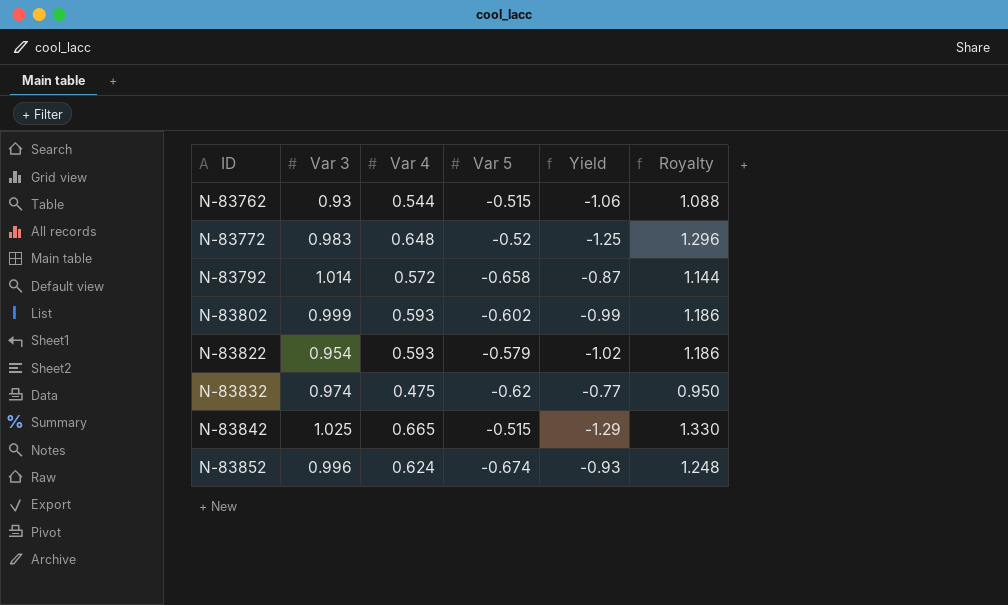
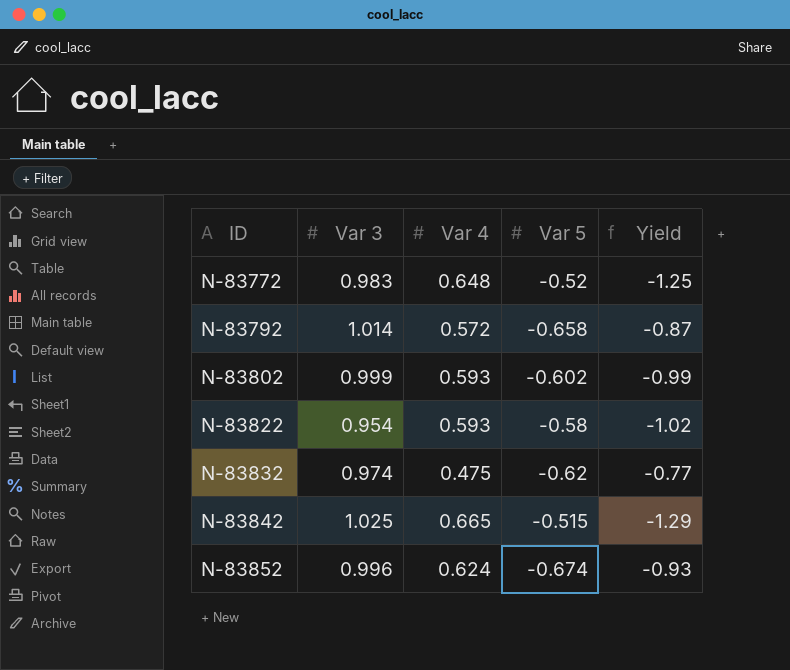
column Royalty | formula: [Var 4] * 2 -> none
row N-83762: 0.93 | 0.544 | -0.515 | -1.06 | 1.088 -> none
N-83822 | Var 5: -0.579 -> -0.58

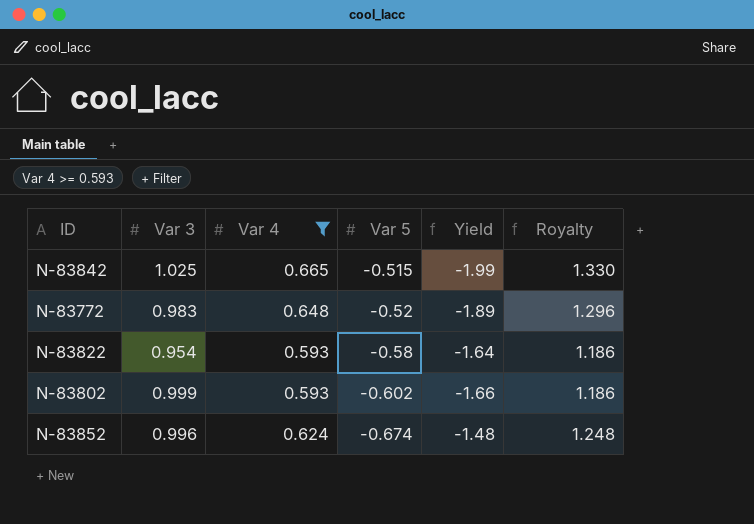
filter: none -> Var 4 >= 0.593
row order: ID ascending -> Var 5 descending
column Yield | formula: [Var 4] / [Var 5] -> [Var 3] / [Var 5]
column Royalty | formula: none -> [Var 4] * 2

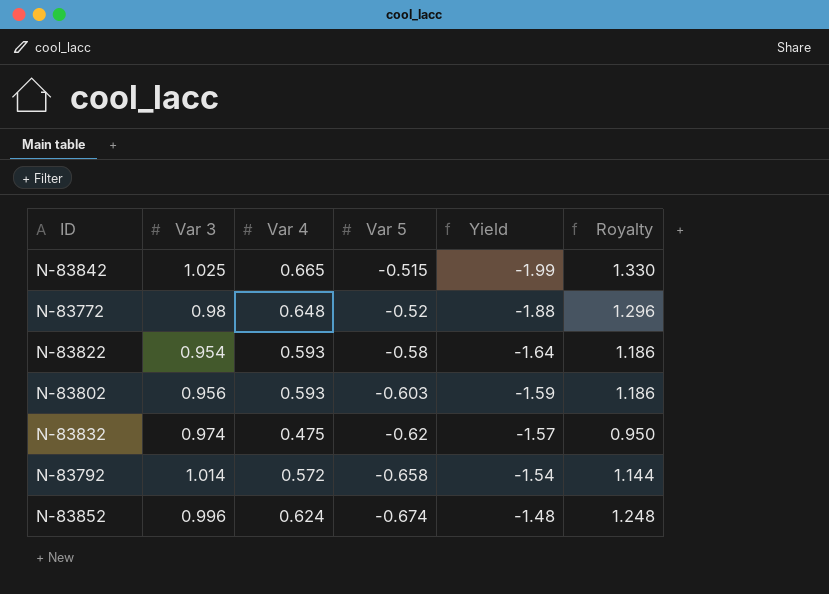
filter: Var 4 >= 0.593 -> none
N-83772 | Var 3: 0.983 -> 0.98
N-83772 | Yield: -1.89 -> -1.88
N-83802 | Var 3: 0.999 -> 0.956
N-83802 | Var 5: -0.602 -> -0.603
N-83802 | Yield: -1.66 -> -1.59

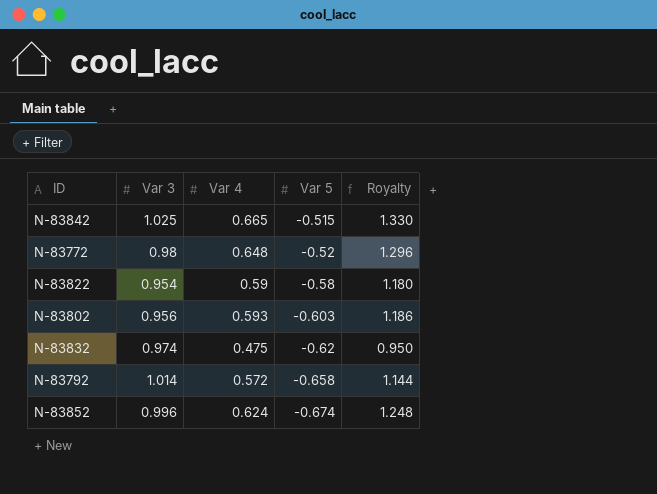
column Yield | formula: [Var 3] / [Var 5] -> none
N-83822 | Var 4: 0.593 -> 0.59
N-83822 | Royalty: 1.186 -> 1.180

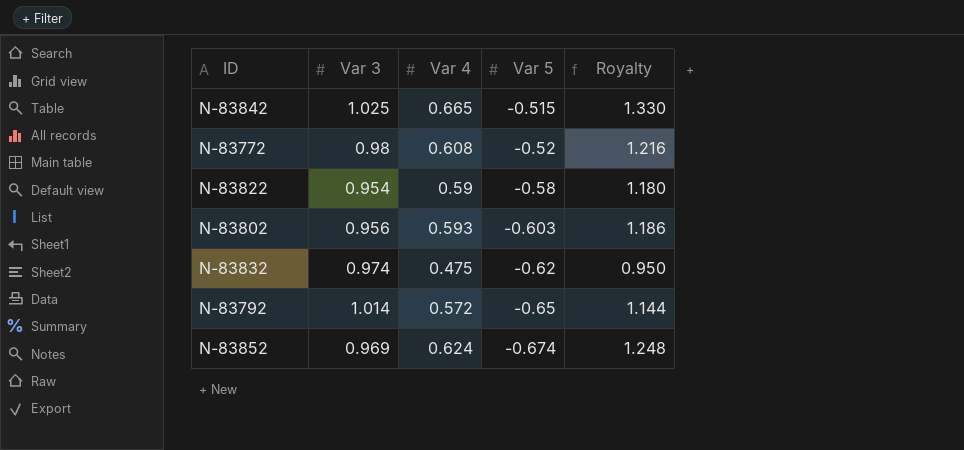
N-83772 | Var 4: 0.648 -> 0.608
N-83772 | Royalty: 1.296 -> 1.216
N-83792 | Var 5: -0.658 -> -0.65
N-83852 | Var 3: 0.996 -> 0.969

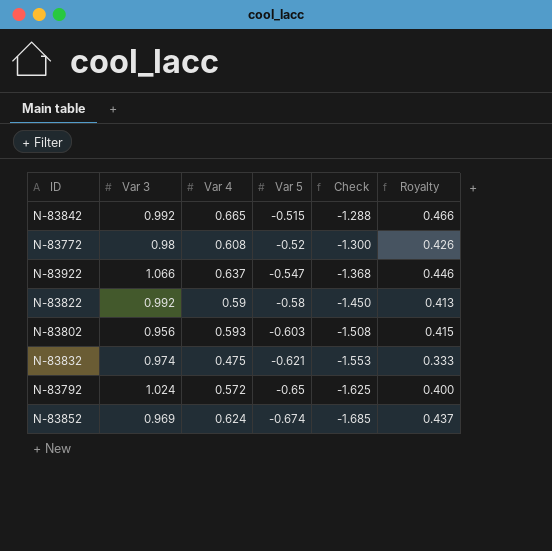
column Check | formula: none -> [Var 5] * 2.5
column Royalty | formula: [Var 4] * 2 -> [Var 4] * 0.7
N-83842 | Var 3: 1.025 -> 0.992
row N-83922: none -> 1.066 | 0.637 | -0.547 | -1.368 | 0.446
N-83822 | Var 3: 0.954 -> 0.992
N-83832 | Var 5: -0.62 -> -0.621
N-83792 | Var 3: 1.014 -> 1.024

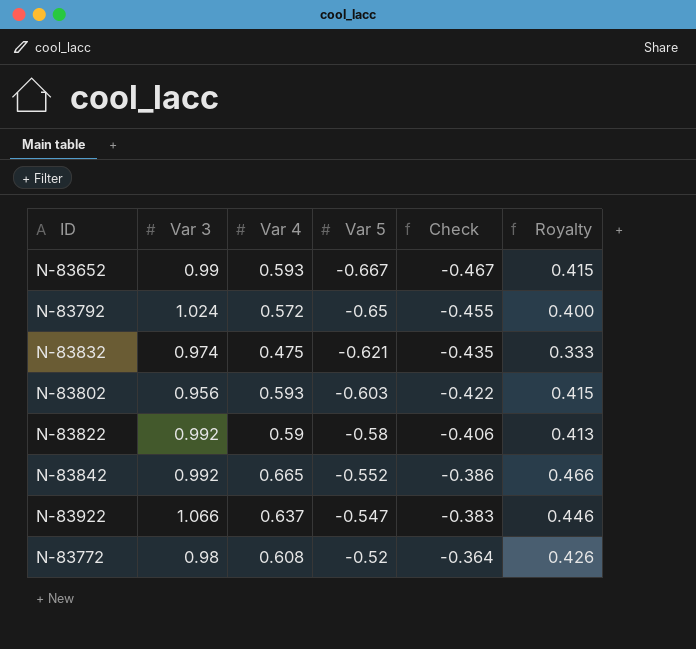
row order: Var 5 descending -> Var 5 ascending
column Check | formula: [Var 5] * 2.5 -> [Var 5] * 0.7
row N-83852: 0.969 | 0.624 | -0.674 | -1.685 | 0.437 -> none
row N-83652: none -> 0.99 | 0.593 | -0.667 | -0.467 | 0.415
N-83842 | Var 5: -0.515 -> -0.552

